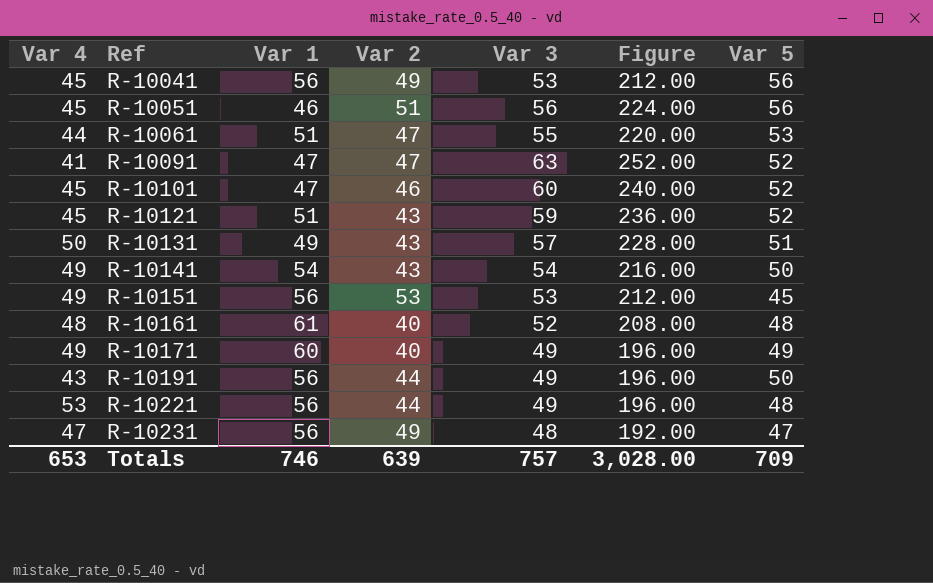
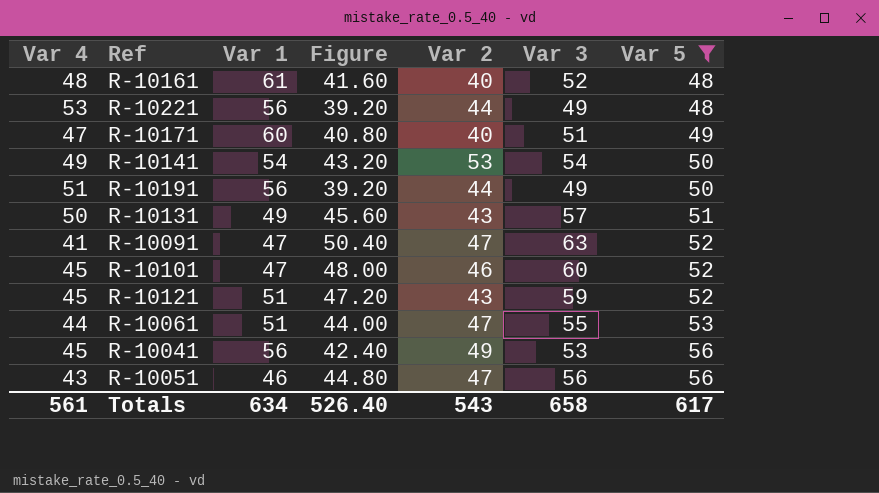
filter: none -> Var 5 >= 48
row order: Ref ascending -> Var 5 ascending
column Figure | formula: [Var 3] * 4 -> [Var 3] * 0.8
column Figure | position: 6 -> 4
R-10171 | Var 4: 49 -> 47
R-10171 | Var 3: 49 -> 51
R-10141 | Var 2: 43 -> 53
R-10191 | Var 4: 43 -> 51
R-10051 | Var 4: 45 -> 43
R-10051 | Var 2: 51 -> 47
Totals | Var 4: 653 -> 561
Totals | Var 1: 746 -> 634
Totals | Figure: 3,028.00 -> 526.40
Totals | Var 2: 639 -> 543
Totals | Var 3: 757 -> 658
Totals | Var 5: 709 -> 617

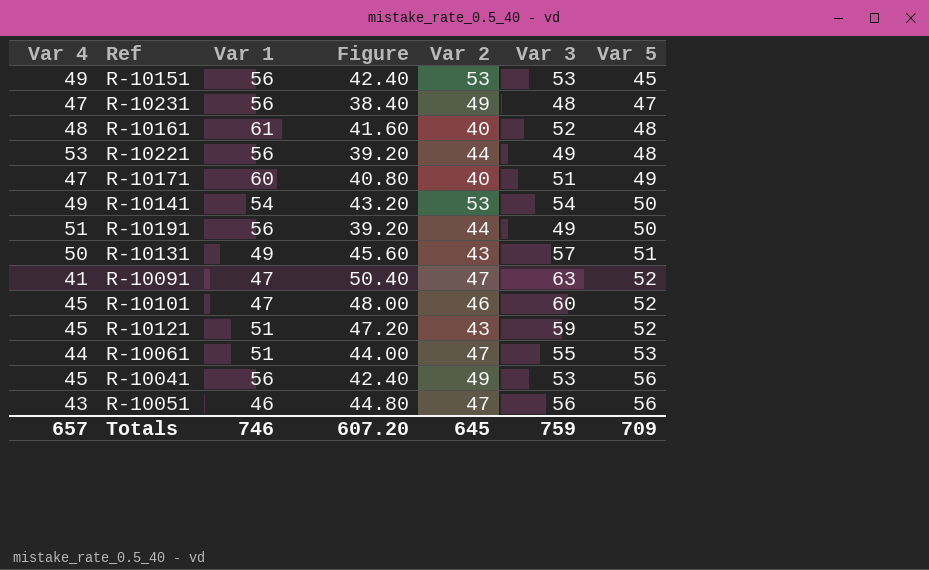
filter: Var 5 >= 48 -> none
Totals | Var 4: 561 -> 657
Totals | Var 1: 634 -> 746
Totals | Figure: 526.40 -> 607.20
Totals | Var 2: 543 -> 645
Totals | Var 3: 658 -> 759
Totals | Var 5: 617 -> 709

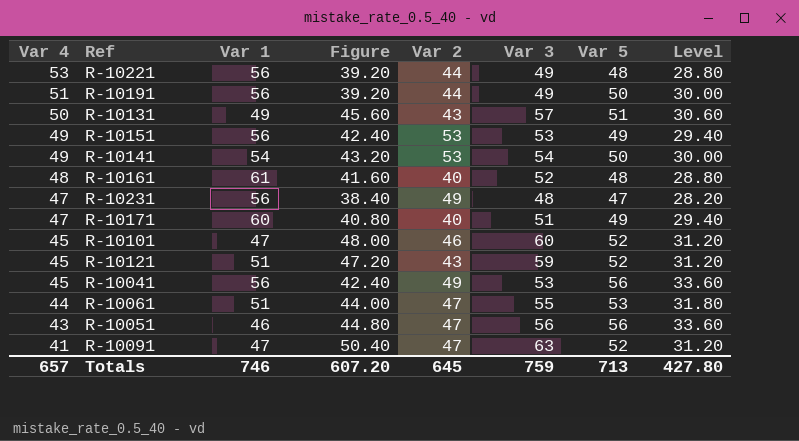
row order: Var 5 ascending -> Var 4 descending
column Level | formula: none -> [Var 5] * 0.6
R-10151 | Var 5: 45 -> 49
Totals | Var 5: 709 -> 713

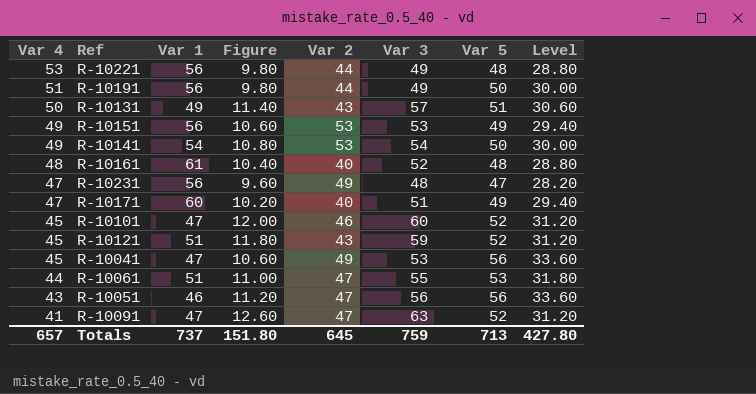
column Figure | formula: [Var 3] * 0.8 -> [Var 3] * 0.2
R-10041 | Var 1: 56 -> 47
Totals | Var 1: 746 -> 737
Totals | Figure: 607.20 -> 151.80

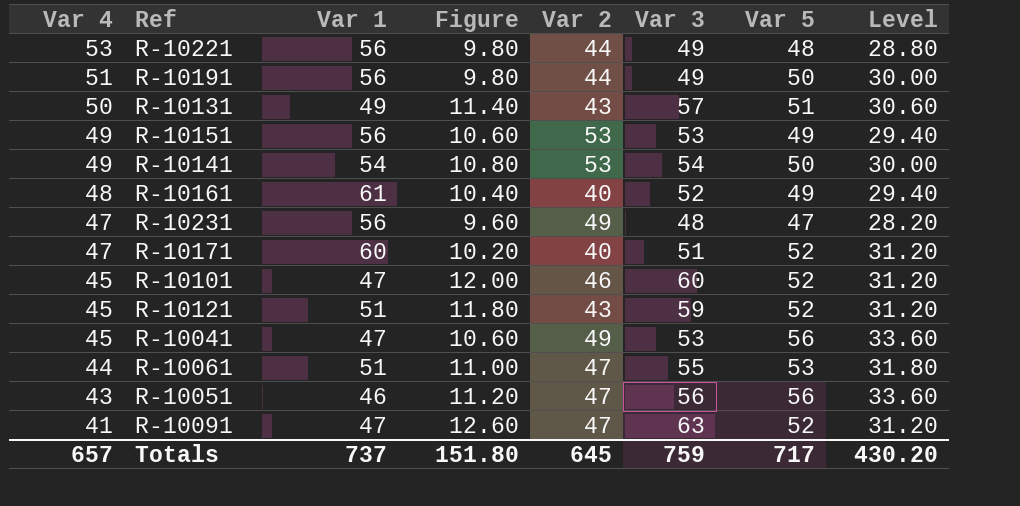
R-10161 | Var 5: 48 -> 49
R-10161 | Level: 28.80 -> 29.40
R-10171 | Var 5: 49 -> 52
R-10171 | Level: 29.40 -> 31.20
Totals | Var 5: 713 -> 717
Totals | Level: 427.80 -> 430.20

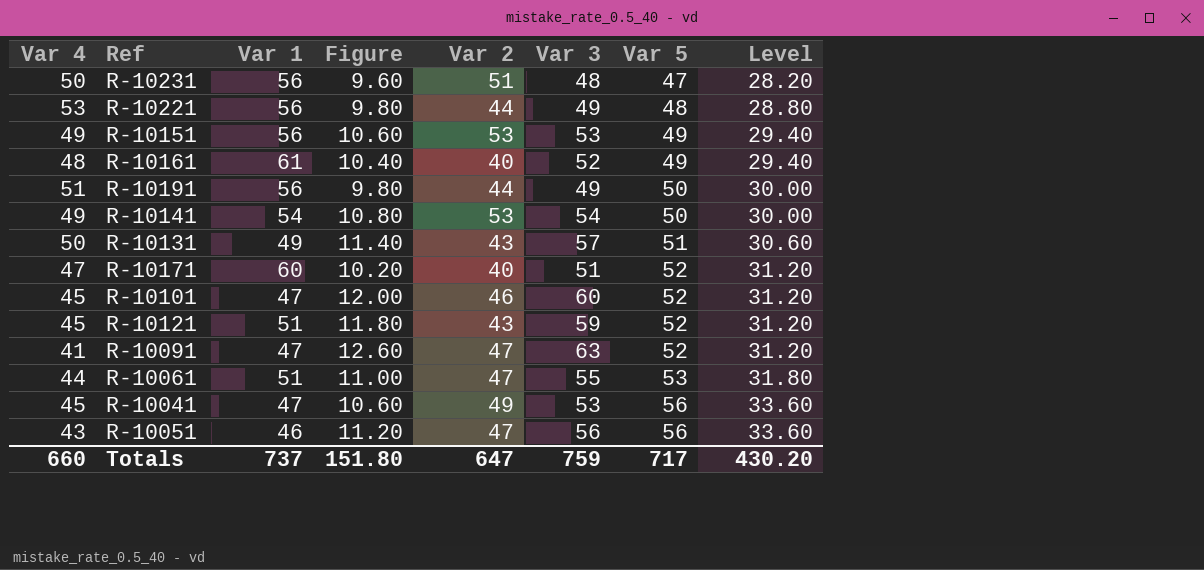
row order: Var 4 descending -> Var 5 ascending
R-10231 | Var 4: 47 -> 50
R-10231 | Var 2: 49 -> 51
Totals | Var 4: 657 -> 660
Totals | Var 2: 645 -> 647

